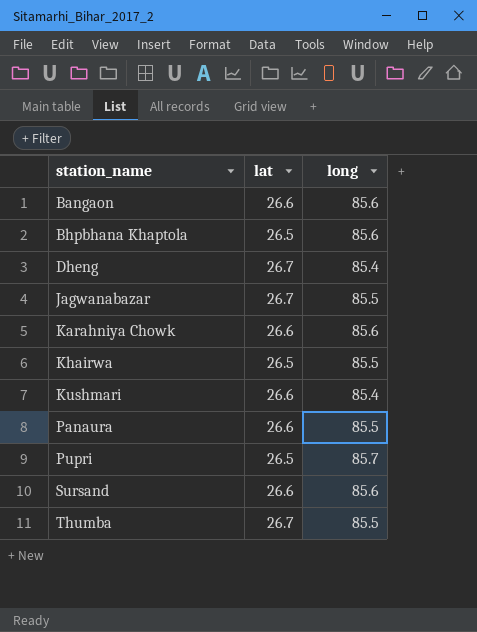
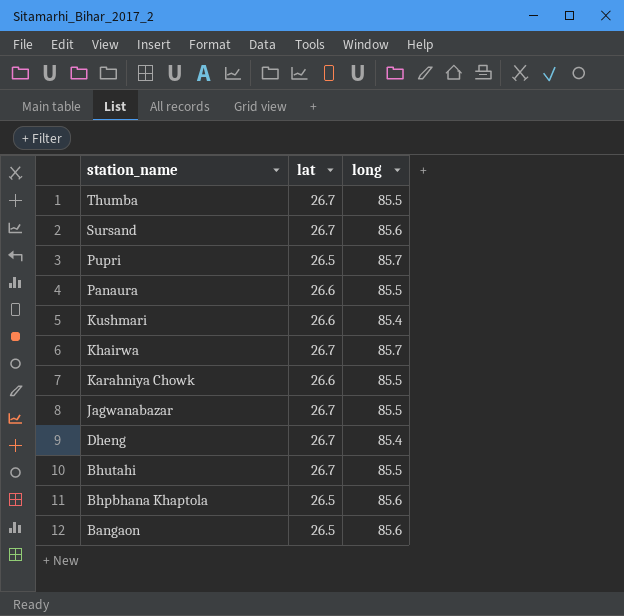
row order: station_name ascending -> station_name descending
Sursand | lat: 26.6 -> 26.7
Khairwa | lat: 26.5 -> 26.7
Khairwa | long: 85.5 -> 85.7
Karahniya Chowk | long: 85.6 -> 85.5
row Bhutahi: none -> 26.7 | 85.5
Bangaon | lat: 26.6 -> 26.5

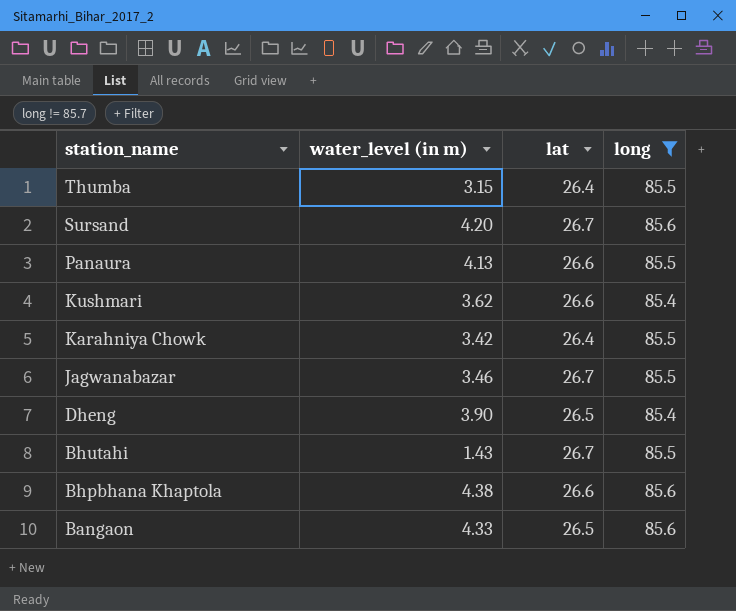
filter: none -> long != 85.7
column water_level (in m) | position: none -> 2
Thumba | lat: 26.7 -> 26.4
Karahniya Chowk | lat: 26.6 -> 26.4
Dheng | lat: 26.7 -> 26.5
Bhpbhana Khaptola | lat: 26.5 -> 26.6

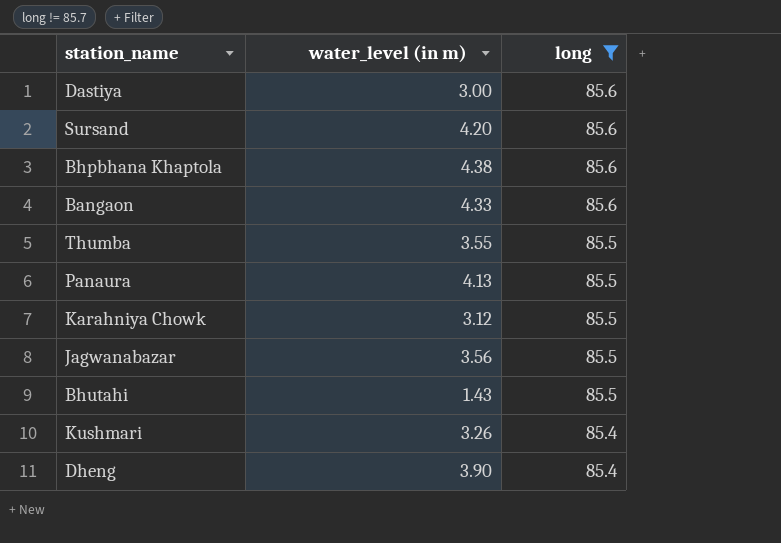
row order: station_name descending -> long descending
column lat | position: 3 -> none
row Dastiya: none -> 3.00 | 85.6
Thumba | water_level (in m): 3.15 -> 3.55
Karahniya Chowk | water_level (in m): 3.42 -> 3.12
Jagwanabazar | water_level (in m): 3.46 -> 3.56
Kushmari | water_level (in m): 3.62 -> 3.26

